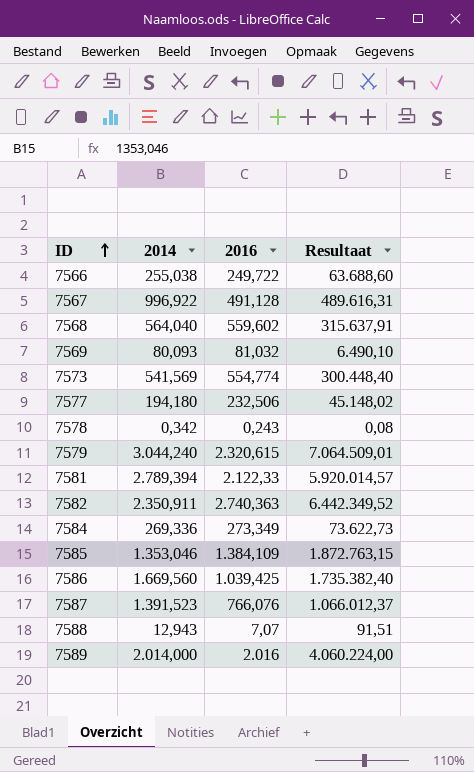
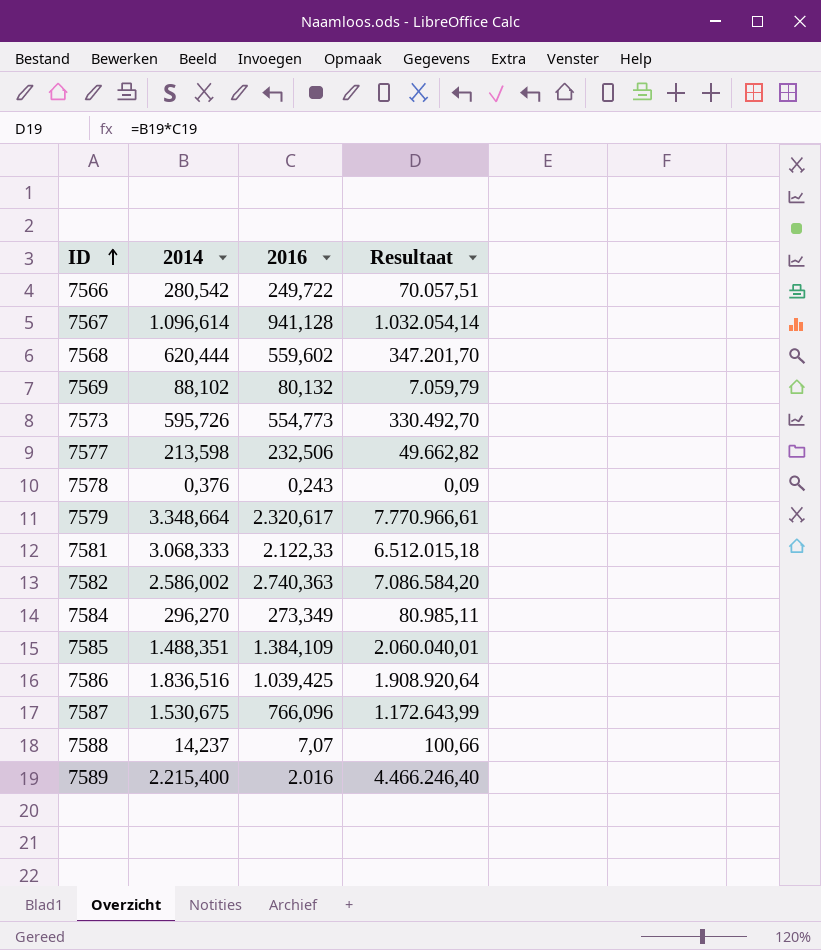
7566 | 2014: 255,038 -> 280,542
7566 | Resultaat: 63.688,60 -> 70.057,51
7567 | 2014: 996,922 -> 1.096,614
7567 | 2016: 491,128 -> 941,128
7567 | Resultaat: 489.616,31 -> 1.032.054,14
7568 | 2014: 564,040 -> 620,444
7568 | Resultaat: 315.637,91 -> 347.201,70
7569 | 2014: 80,093 -> 88,102
7569 | 2016: 81,032 -> 80,132
7569 | Resultaat: 6.490,10 -> 7.059,79
7573 | 2014: 541,569 -> 595,726
7573 | 2016: 554,774 -> 554,773
7573 | Resultaat: 300.448,40 -> 330.492,70
7577 | 2014: 194,180 -> 213,598
7577 | Resultaat: 45.148,02 -> 49.662,82
7578 | 2014: 0,342 -> 0,376
7578 | Resultaat: 0,08 -> 0,09
7579 | 2014: 3.044,240 -> 3.348,664
7579 | 2016: 2.320,615 -> 2.320,617
7579 | Resultaat: 7.064.509,01 -> 7.770.966,61
7581 | 2014: 2.789,394 -> 3.068,333
7581 | Resultaat: 5.920.014,57 -> 6.512.015,18
7582 | 2014: 2.350,911 -> 2.586,002
7582 | Resultaat: 6.442.349,52 -> 7.086.584,20
7584 | 2014: 269,336 -> 296,270
7584 | Resultaat: 73.622,73 -> 80.985,11
7585 | 2014: 1.353,046 -> 1.488,351
7585 | Resultaat: 1.872.763,15 -> 2.060.040,01
7586 | 2014: 1.669,560 -> 1.836,516
7586 | Resultaat: 1.735.382,40 -> 1.908.920,64
7587 | 2014: 1.391,523 -> 1.530,675
7587 | 2016: 766,076 -> 766,096
7587 | Resultaat: 1.066.012,37 -> 1.172.643,99
7588 | 2014: 12,943 -> 14,237
7588 | Resultaat: 91,51 -> 100,66
7589 | 2014: 2.014,000 -> 2.215,400
7589 | Resultaat: 4.060.224,00 -> 4.466.246,40

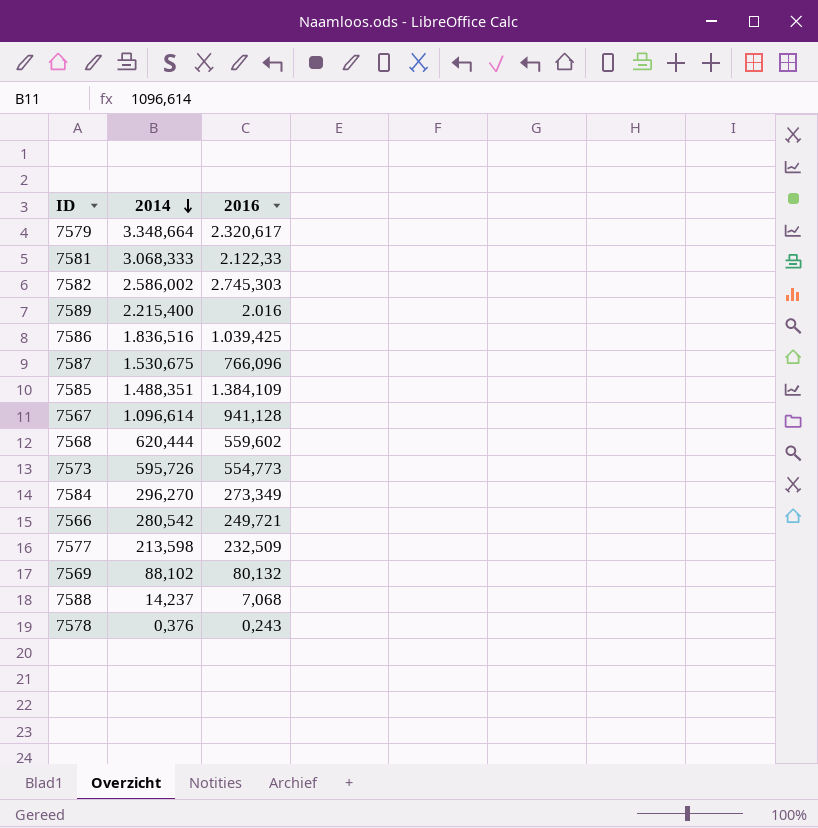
row order: ID ascending -> 2014 descending
column Resultaat | formula: [2014] * [2016] -> none
7582 | 2016: 2.740,363 -> 2.745,303
7566 | 2016: 249,722 -> 249,721
7577 | 2016: 232,506 -> 232,509
7588 | 2016: 7,07 -> 7,068

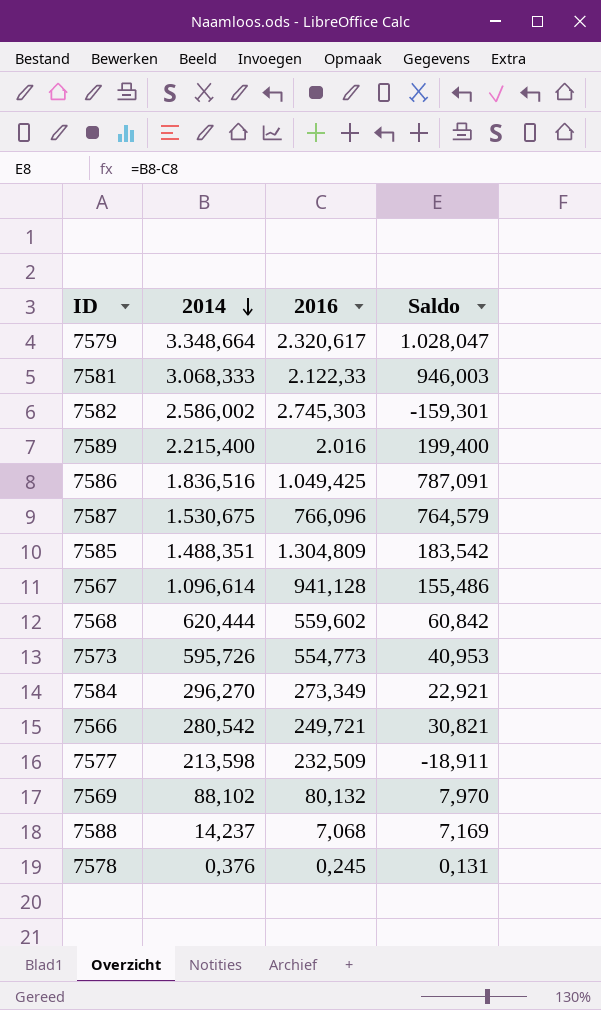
column Saldo | formula: none -> [2014] - [2016]
7586 | 2016: 1.039,425 -> 1.049,425
7585 | 2016: 1.384,109 -> 1.304,809
7578 | 2016: 0,243 -> 0,245

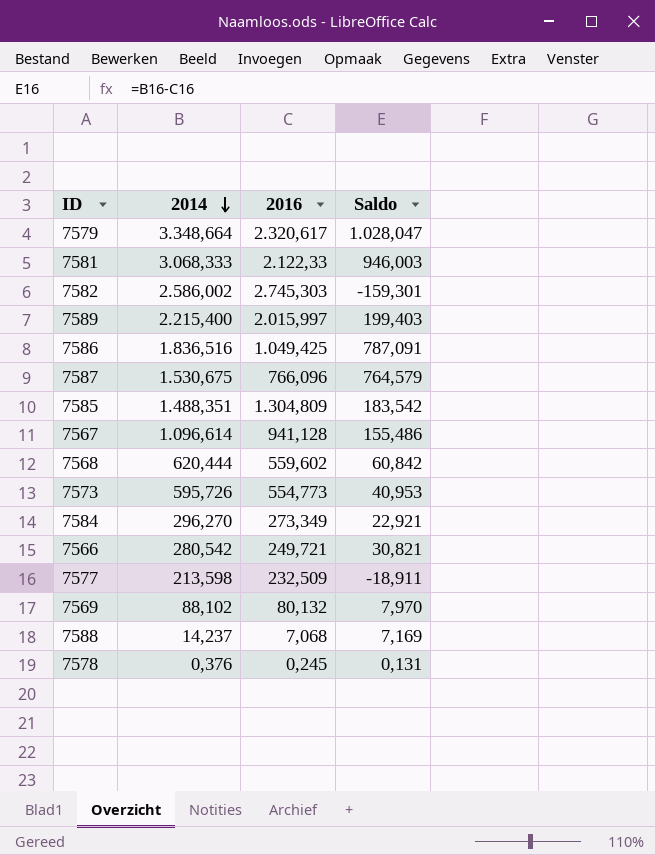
7589 | 2016: 2.016 -> 2.015,997
7589 | Saldo: 199,400 -> 199,403

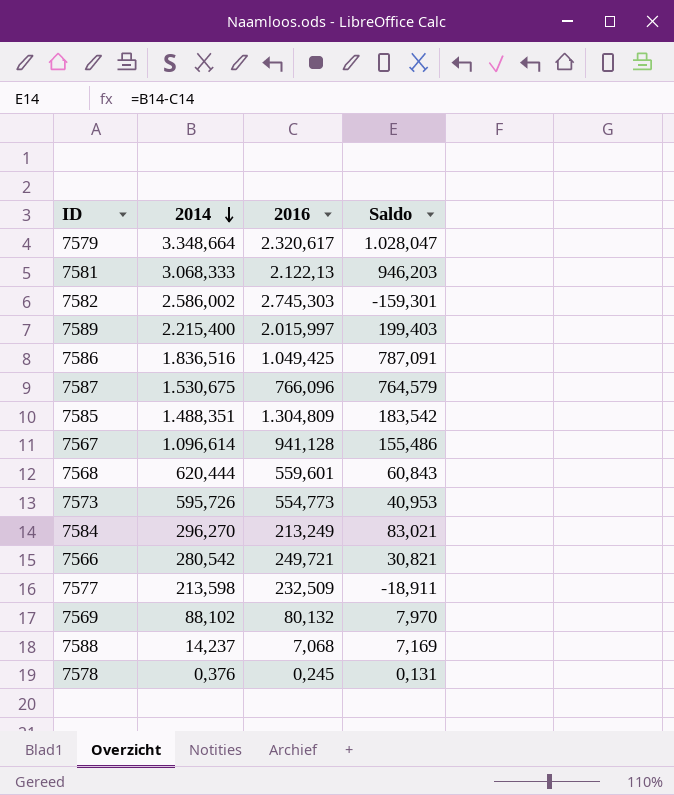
7581 | 2016: 2.122,33 -> 2.122,13
7581 | Saldo: 946,003 -> 946,203
7568 | 2016: 559,602 -> 559,601
7568 | Saldo: 60,842 -> 60,843
7584 | 2016: 273,349 -> 213,249
7584 | Saldo: 22,921 -> 83,021

